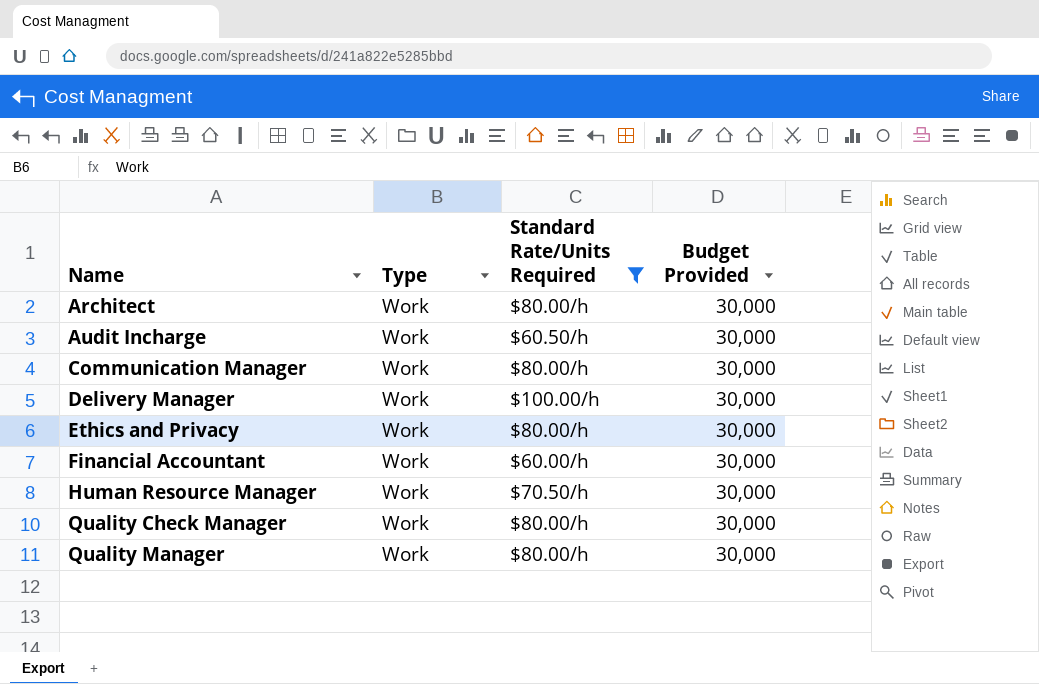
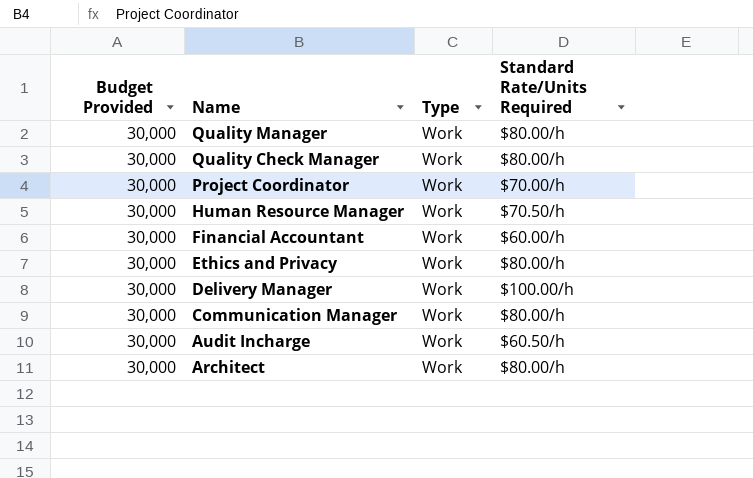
filter: Standard Rate/Units Required != $70.00/h -> none
row order: Name ascending -> Name descending
column Budget Provided | position: 4 -> 1

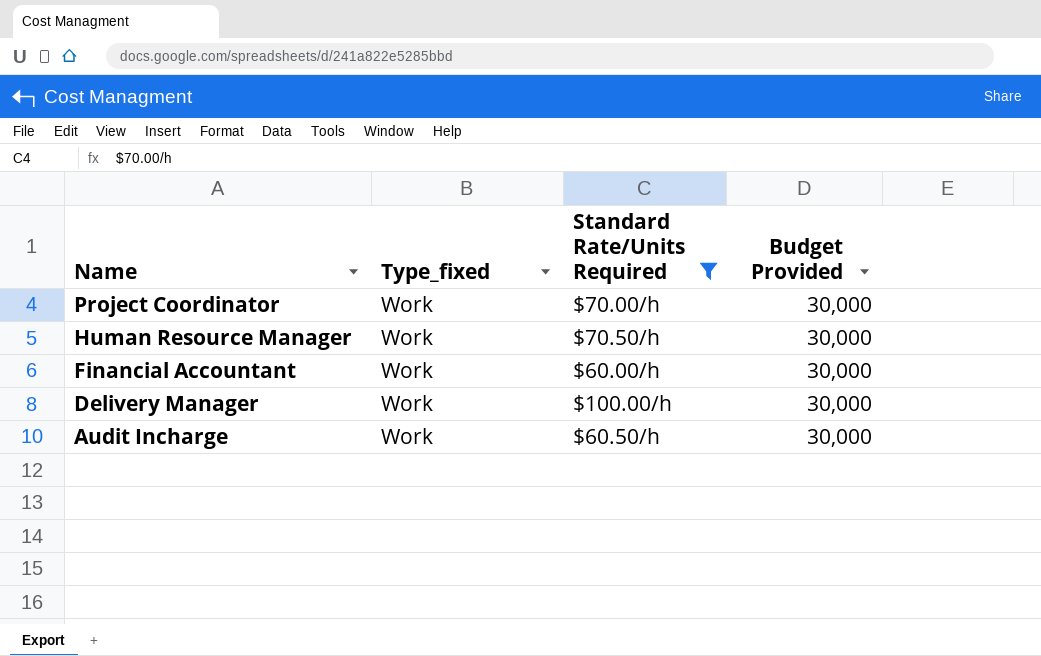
filter: none -> Standard Rate/Units Required != $80.00/h
column name: Type -> Type_fixed
column Budget Provided | position: 1 -> 4

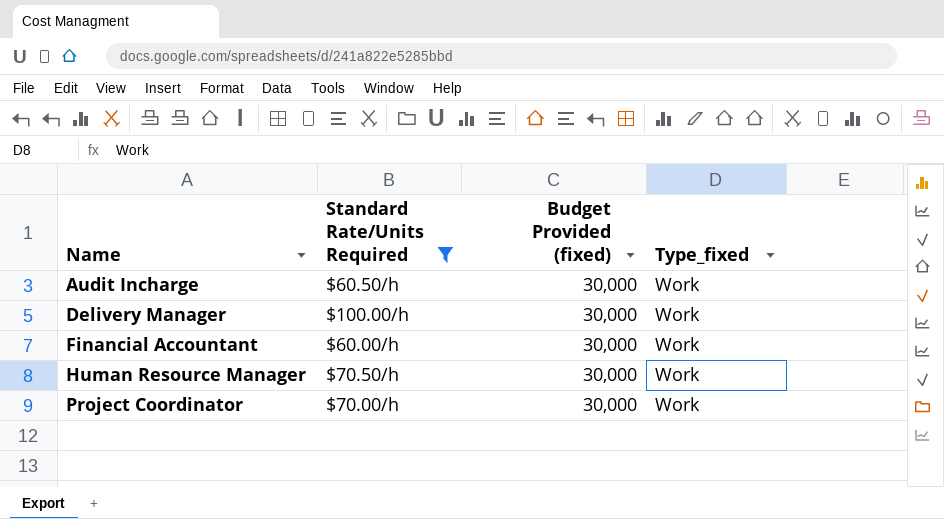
row order: Name descending -> Name ascending
column name: Budget Provided -> Budget Provided (fixed)
column Type_fixed | position: 2 -> 4

